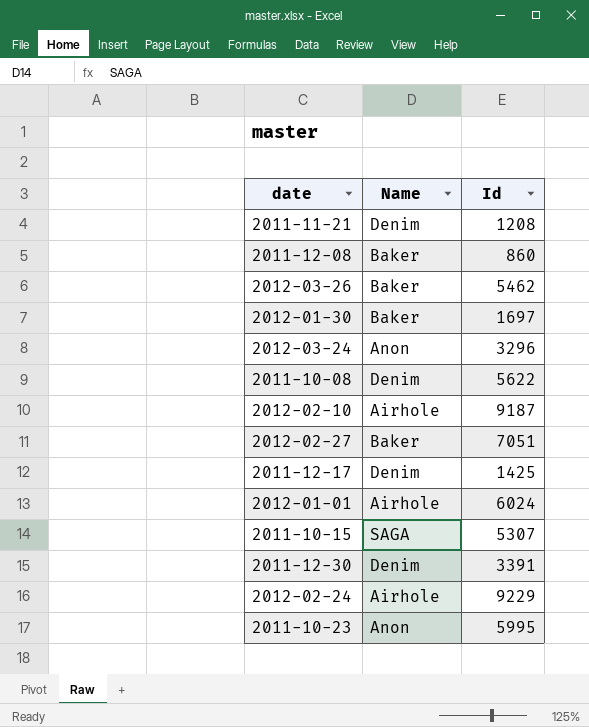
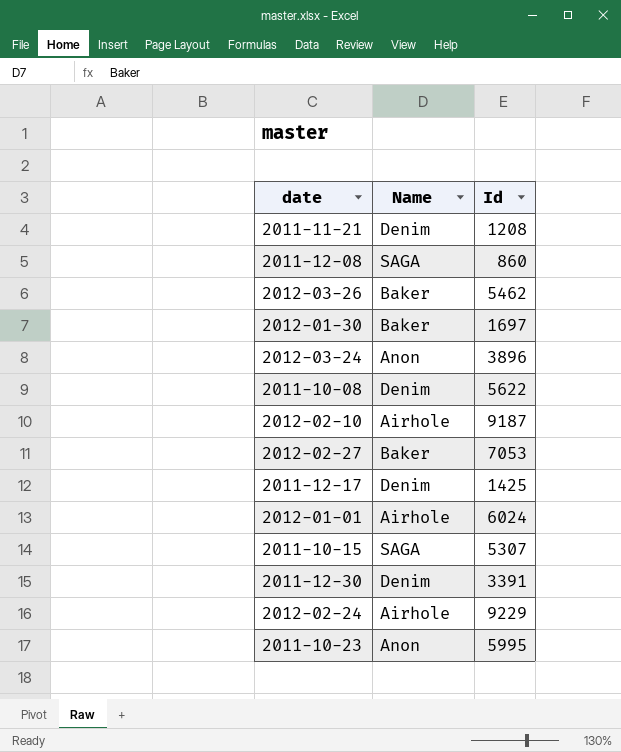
2011-12-08 | Name: Baker -> SAGA
2012-03-24 | Id: 3296 -> 3896
2012-02-27 | Id: 7051 -> 7053

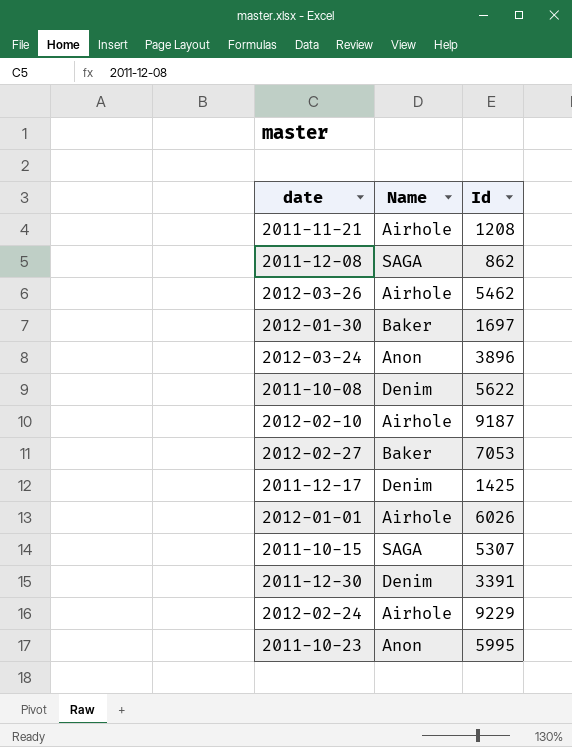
2011-11-21 | Name: Denim -> Airhole
2011-12-08 | Id: 860 -> 862
2012-03-26 | Name: Baker -> Airhole
2012-01-01 | Id: 6024 -> 6026

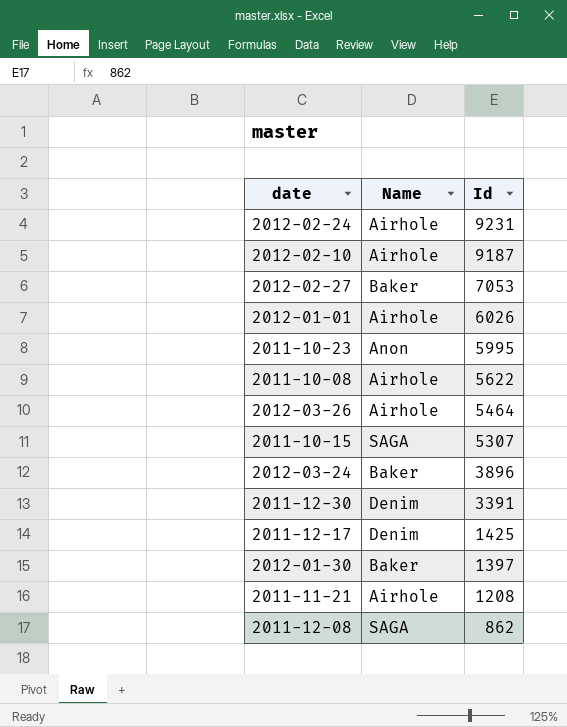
row order: none -> Id descending
2012-02-24 | Id: 9229 -> 9231
2011-10-08 | Name: Denim -> Airhole
2012-03-26 | Id: 5462 -> 5464
2012-03-24 | Name: Anon -> Baker
2012-01-30 | Id: 1697 -> 1397

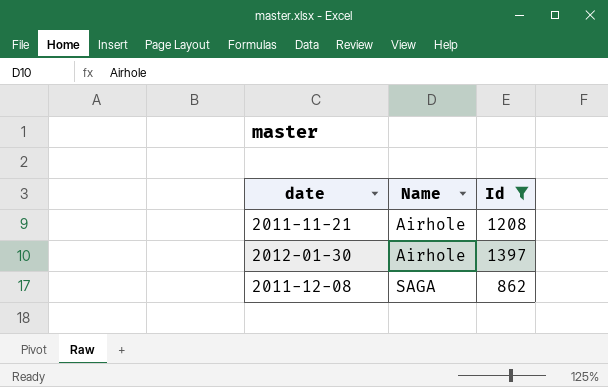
filter: none -> Id <= 1397
row order: Id descending -> Name ascending
2012-01-30 | Name: Baker -> Airhole

